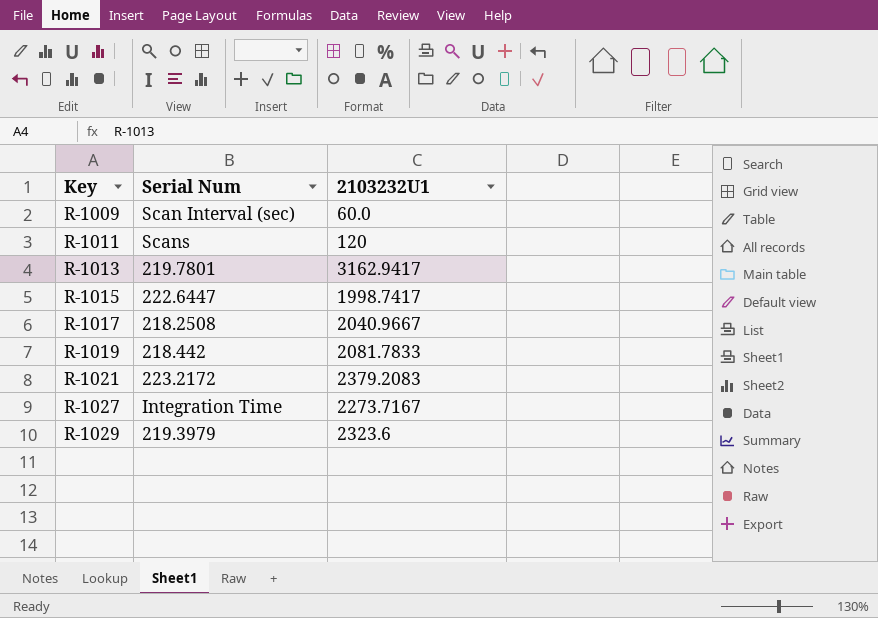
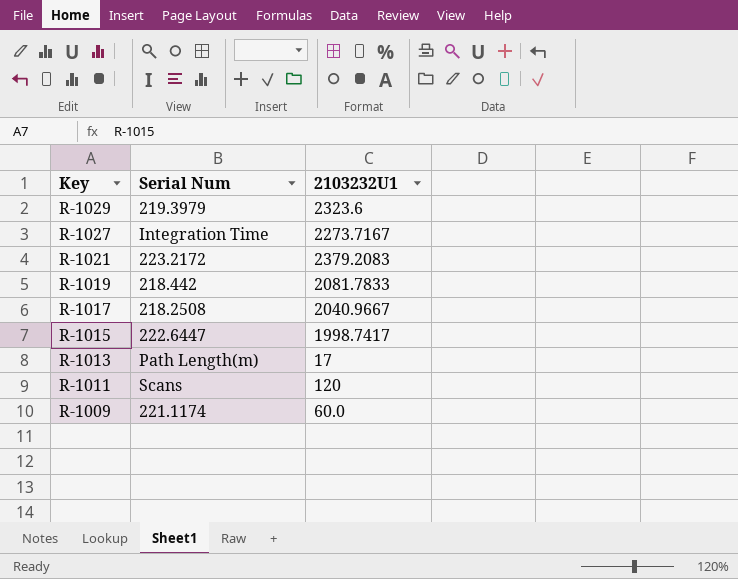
row order: Key ascending -> Key descending
R-1013 | Serial Num: 219.7801 -> Path Length(m)
R-1013 | 2103232U1: 3162.9417 -> 17
R-1009 | Serial Num: Scan Interval (sec) -> 221.1174

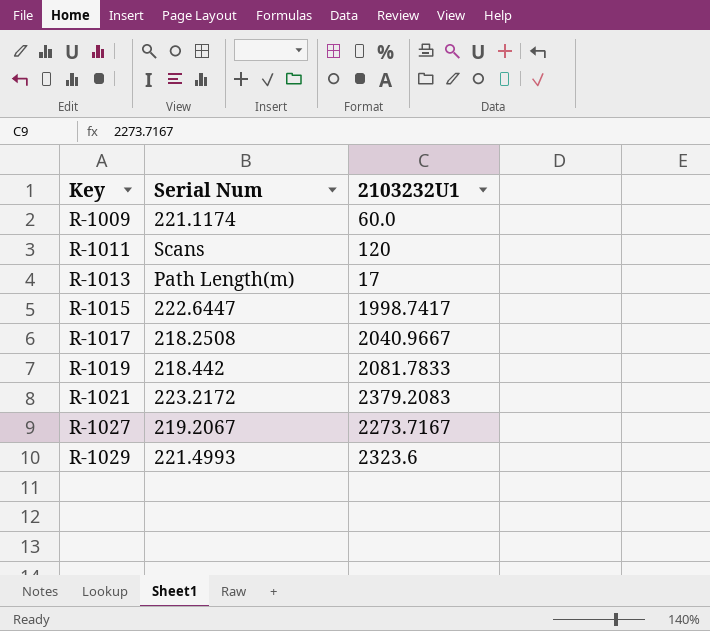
row order: Key descending -> Key ascending
R-1027 | Serial Num: Integration Time -> 219.2067
R-1029 | Serial Num: 219.3979 -> 221.4993

